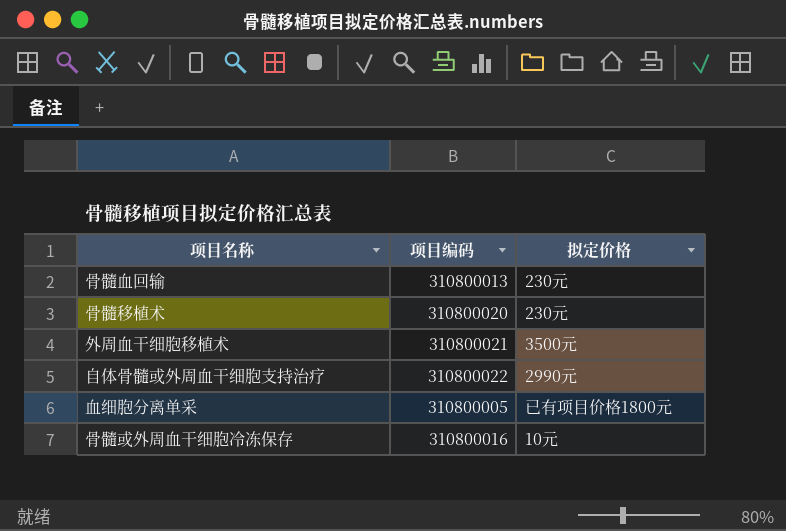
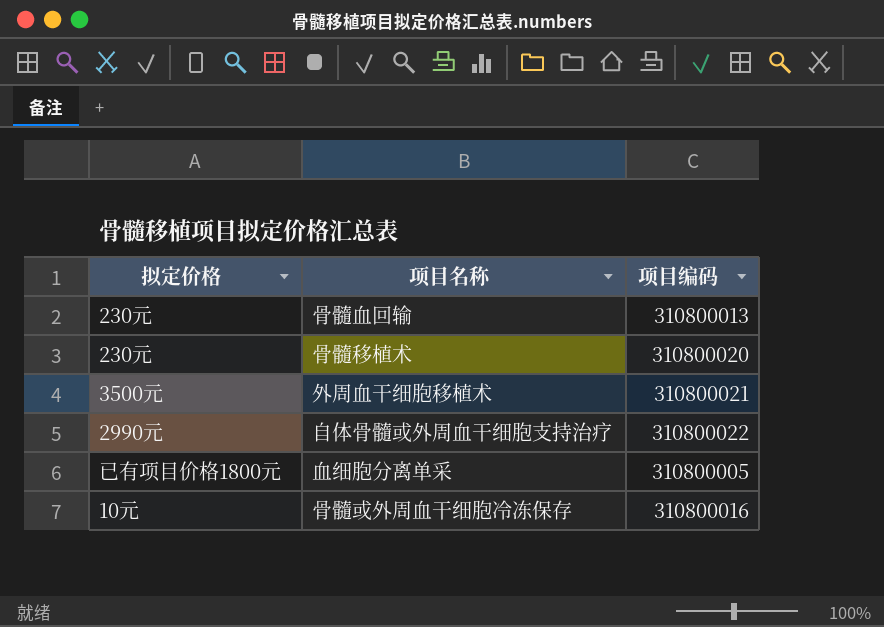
column 拟定价格 | position: 3 -> 1

